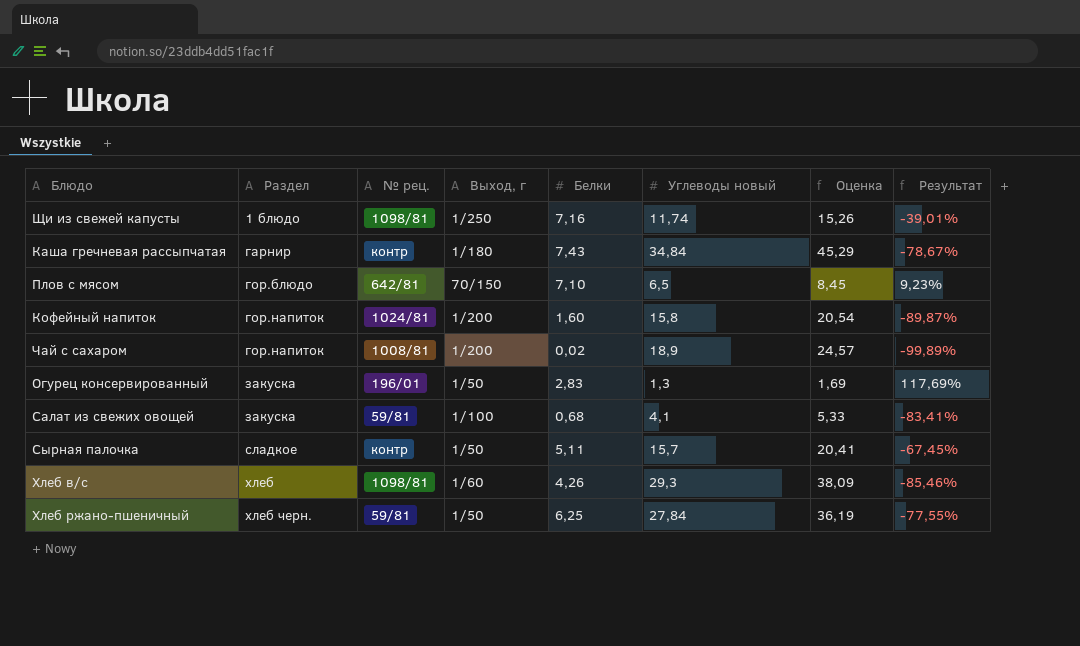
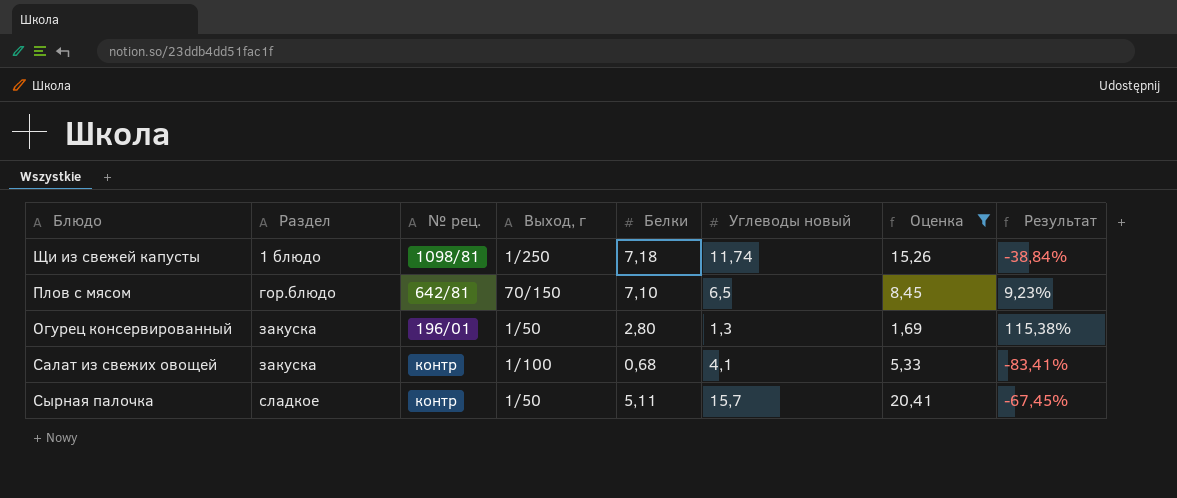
filter: none -> Оценка <= 20,41
Щи из свежей капусты | Белки: 7,16 -> 7,18
Щи из свежей капусты | Результат: -39,01% -> -38,84%
Огурец консервированный | Белки: 2,83 -> 2,80
Огурец консервированный | Результат: 117,69% -> 115,38%
Салат из свежих овощей | № рец.: 59/81 -> контр

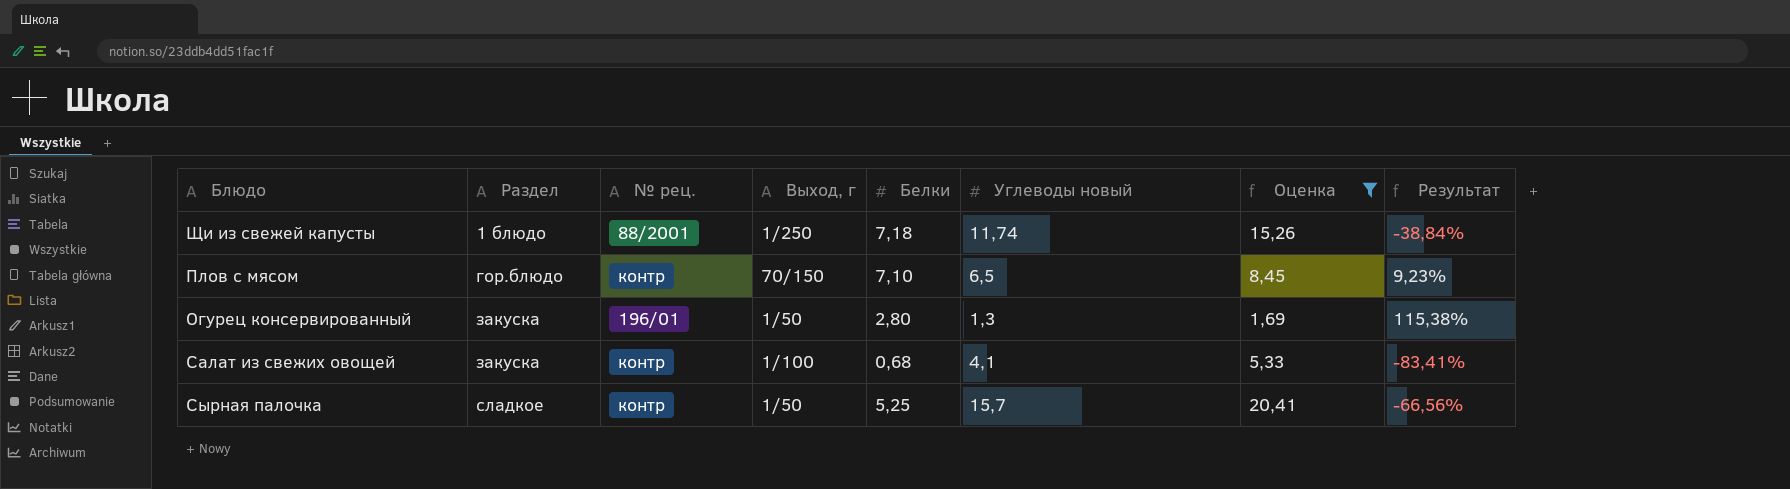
Щи из свежей капусты | № рец.: 1098/81 -> 88/2001
Плов с мясом | № рец.: 642/81 -> контр
Сырная палочка | Белки: 5,11 -> 5,25
Сырная палочка | Результат: -67,45% -> -66,56%

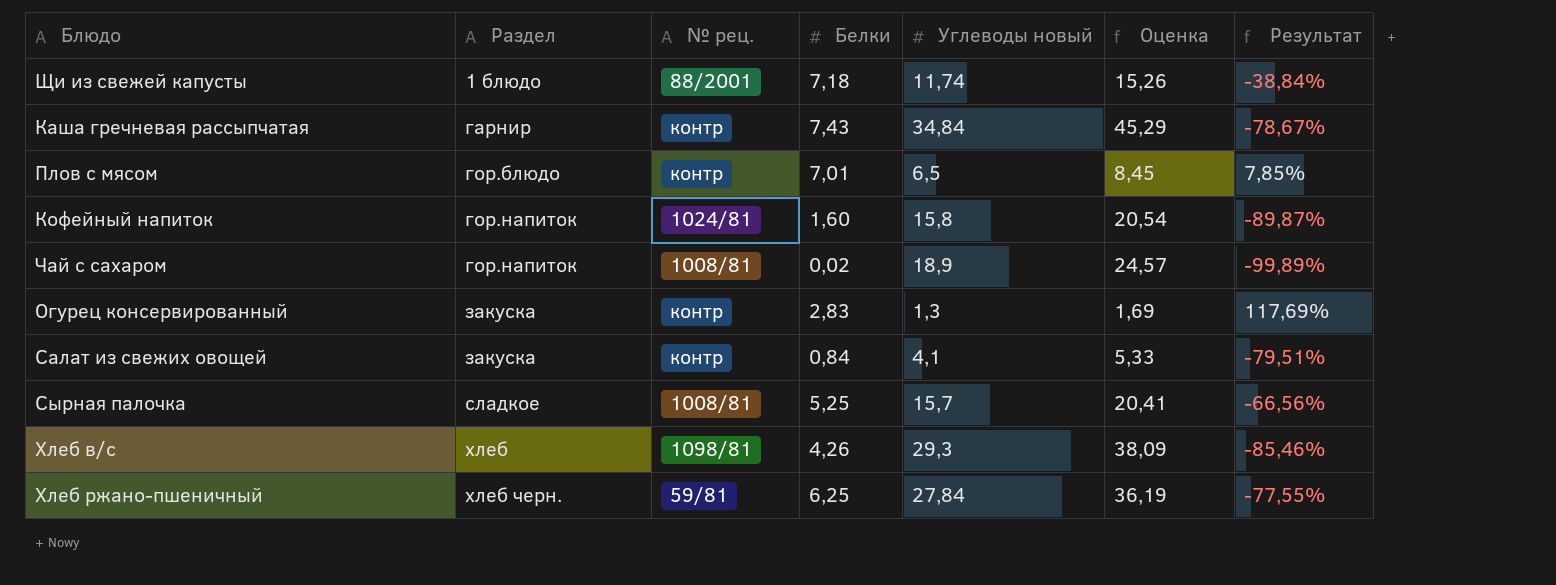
filter: Оценка <= 20,41 -> none
column Выход, г | position: 4 -> none
Плов с мясом | Белки: 7,10 -> 7,01
Плов с мясом | Результат: 9,23% -> 7,85%
Огурец консервированный | № рец.: 196/01 -> контр
Огурец консервированный | Белки: 2,80 -> 2,83
Огурец консервированный | Результат: 115,38% -> 117,69%
Салат из свежих овощей | Белки: 0,68 -> 0,84
Салат из свежих овощей | Результат: -83,41% -> -79,51%
Сырная палочка | № рец.: контр -> 1008/81

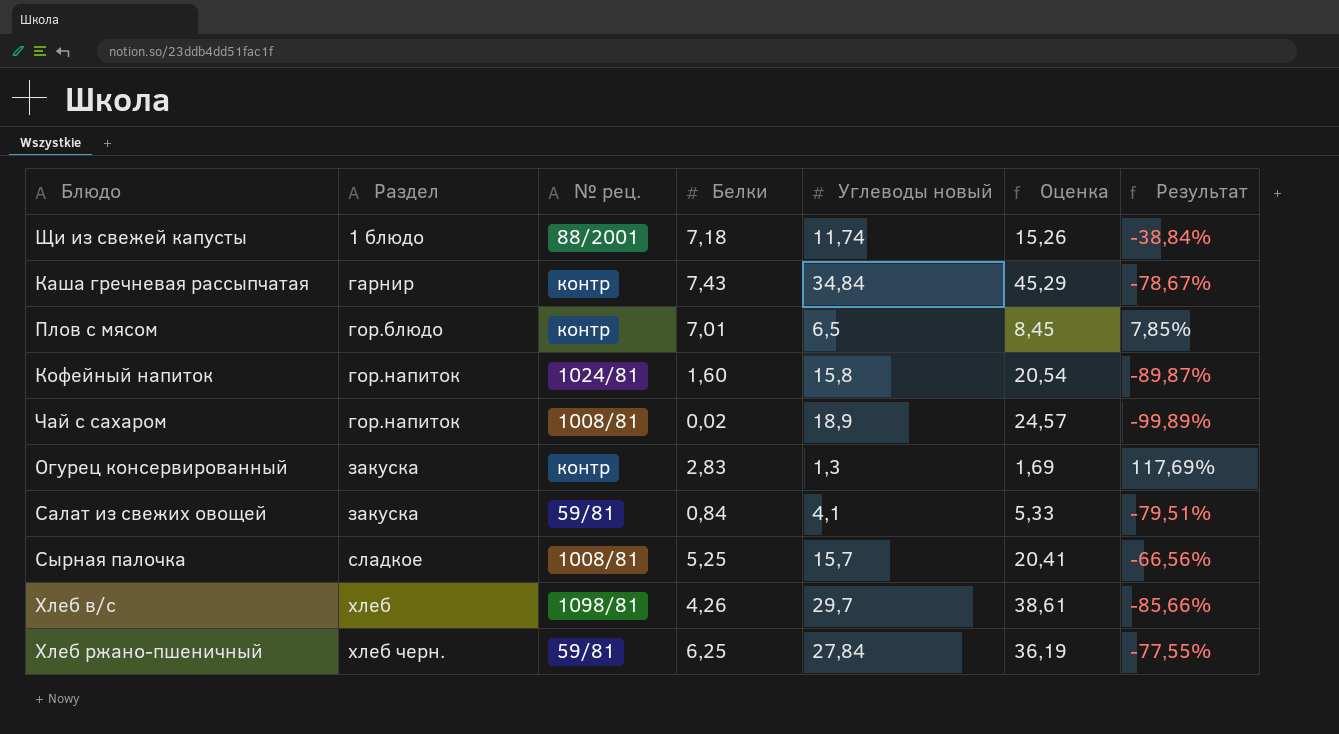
Салат из свежих овощей | № рец.: контр -> 59/81
Хлеб в/с | Углеводы новый: 29,3 -> 29,7
Хлеб в/с | Оценка: 38,09 -> 38,61
Хлеб в/с | Результат: -85,46% -> -85,66%

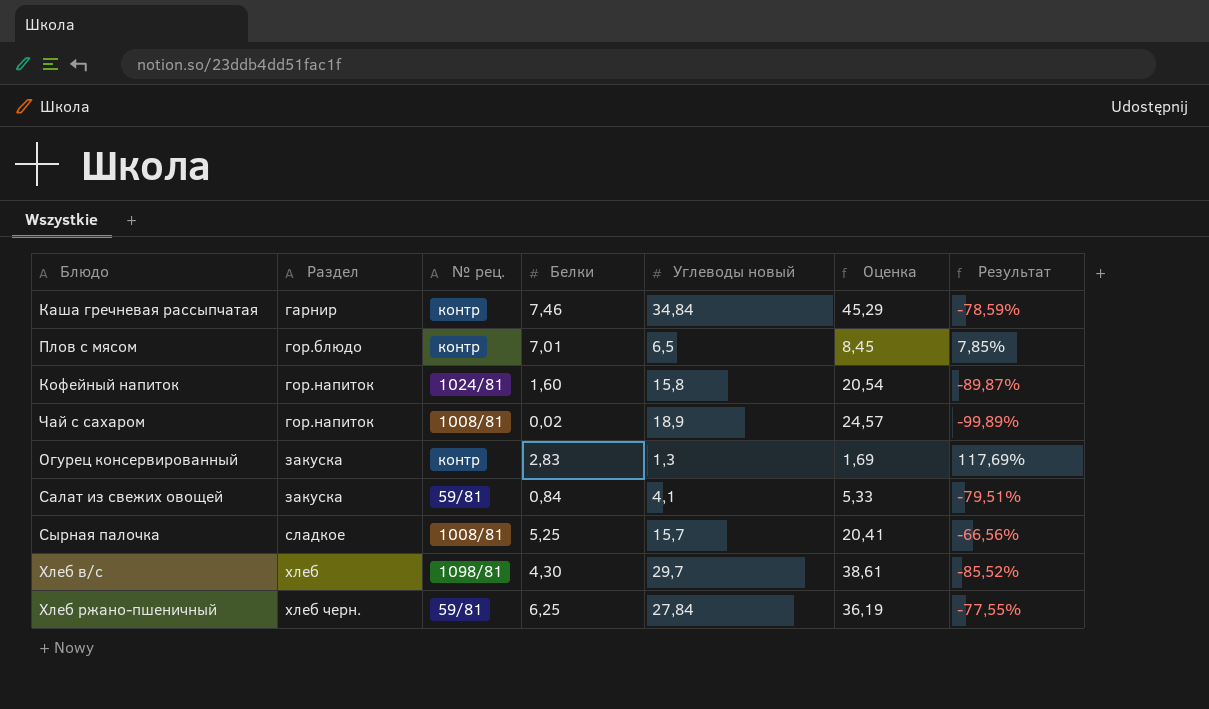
row Щи из свежей капусты: 1 блюдо | 88/2001 | 7,18 | 11,74 | 15,26 | -38,84% -> none
Каша гречневая рассыпчатая | Белки: 7,43 -> 7,46
Каша гречневая рассыпчатая | Результат: -78,67% -> -78,59%
Хлеб в/с | Белки: 4,26 -> 4,30
Хлеб в/с | Результат: -85,66% -> -85,52%

